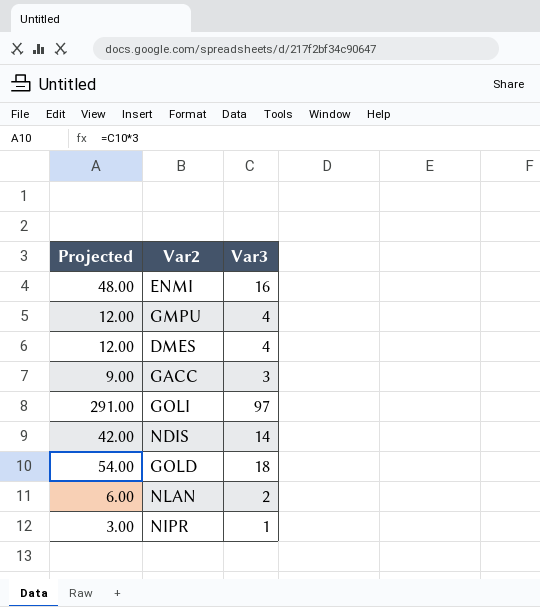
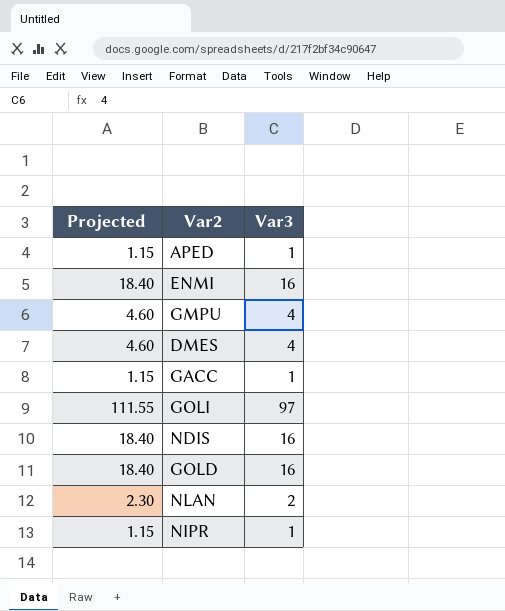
column Projected | formula: [Var3] * 3 -> [Var3] * 1.15
row APED: none -> 1.15 | 1
GACC | Var3: 3 -> 1
NDIS | Var3: 14 -> 16
GOLD | Var3: 18 -> 16

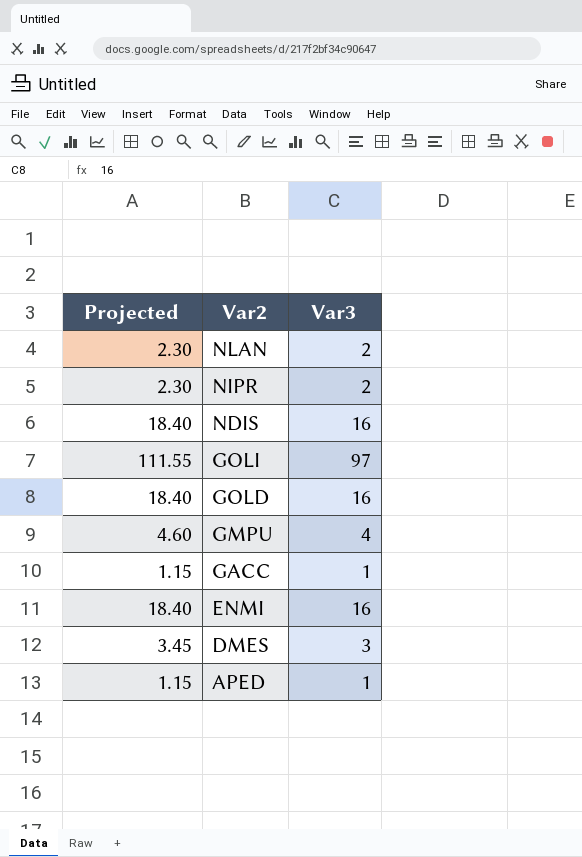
row order: none -> Var2 descending
NIPR | Projected: 1.15 -> 2.30
NIPR | Var3: 1 -> 2
DMES | Projected: 4.60 -> 3.45
DMES | Var3: 4 -> 3

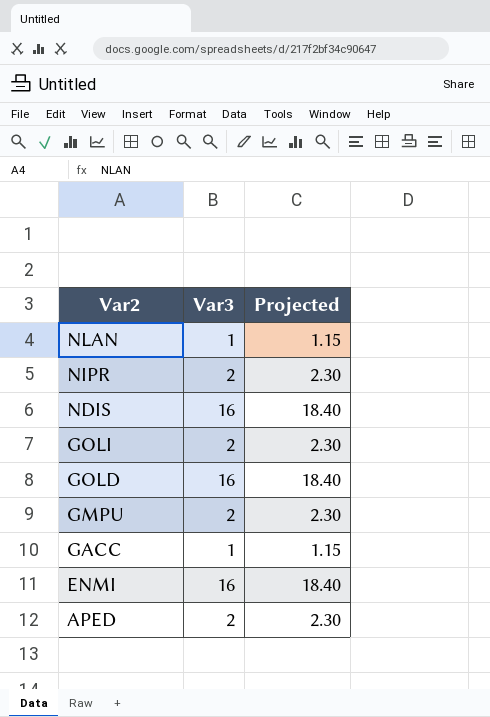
column Projected | position: 1 -> 3
row DMES: 3.45 | 3 -> none
NLAN | Var3: 2 -> 1
NLAN | Projected: 2.30 -> 1.15
GOLI | Var3: 97 -> 2
GOLI | Projected: 111.55 -> 2.30
GMPU | Var3: 4 -> 2
GMPU | Projected: 4.60 -> 2.30
APED | Var3: 1 -> 2
APED | Projected: 1.15 -> 2.30

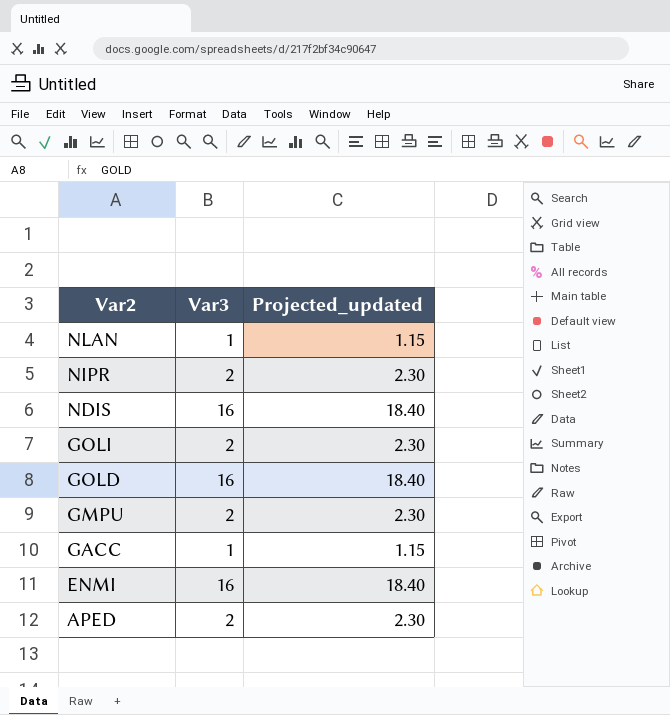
column name: Projected -> Projected_updated

